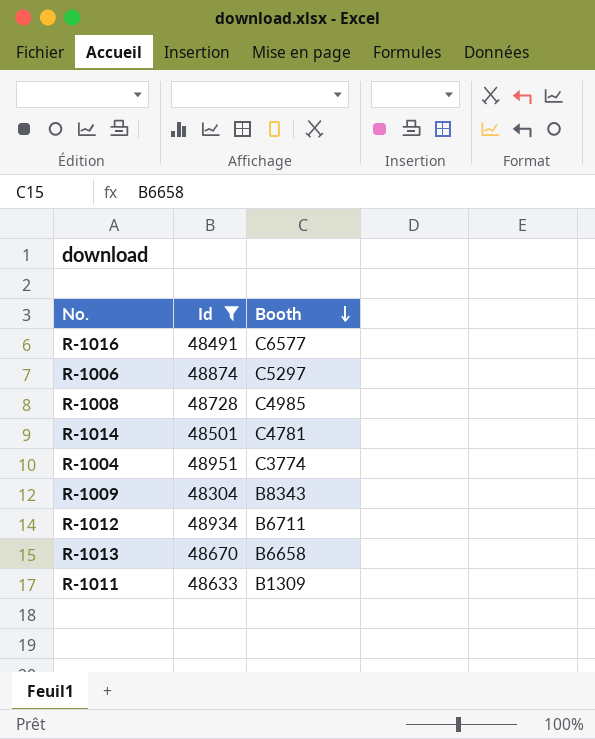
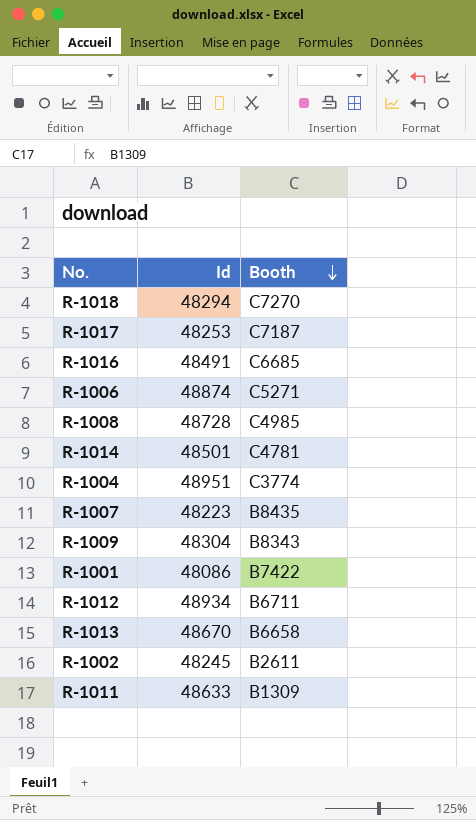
filter: Id >= 48304 -> none
R-1016 | Booth: C6577 -> C6685
R-1006 | Booth: C5297 -> C5271

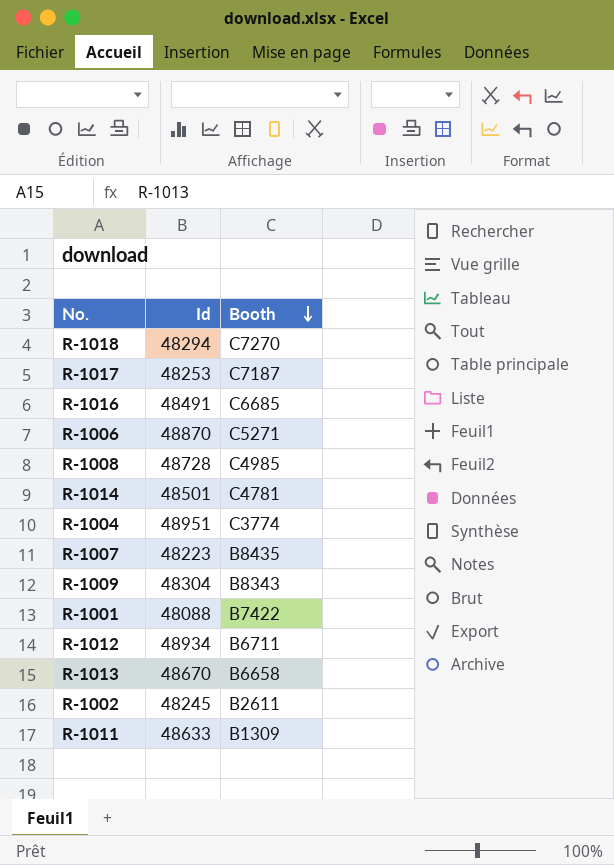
R-1006 | Id: 48874 -> 48870
R-1001 | Id: 48086 -> 48088

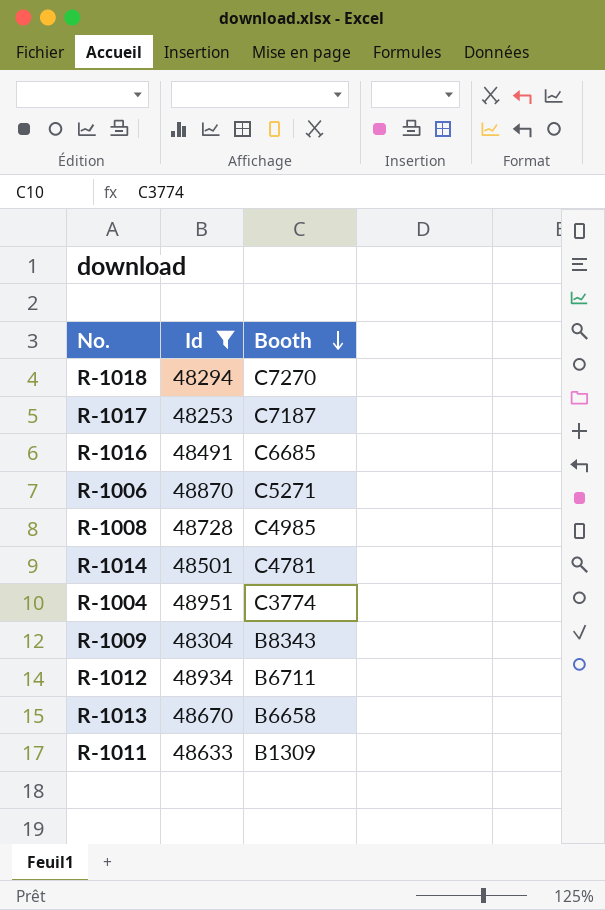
filter: none -> Id >= 48253

